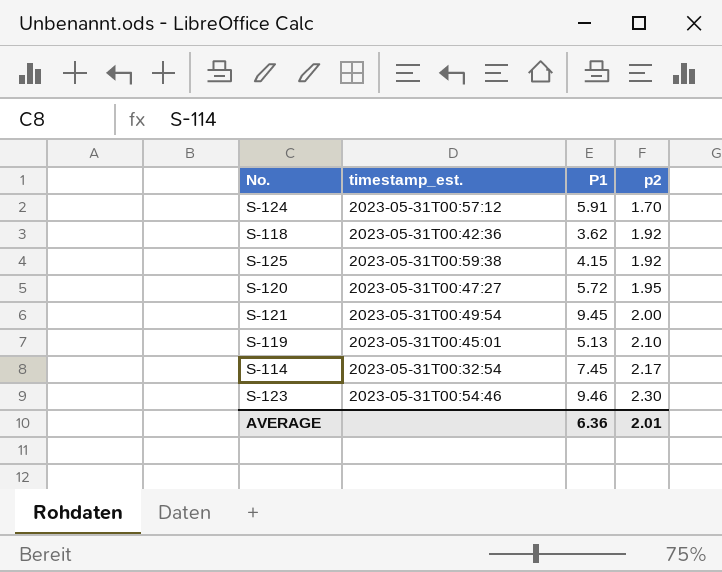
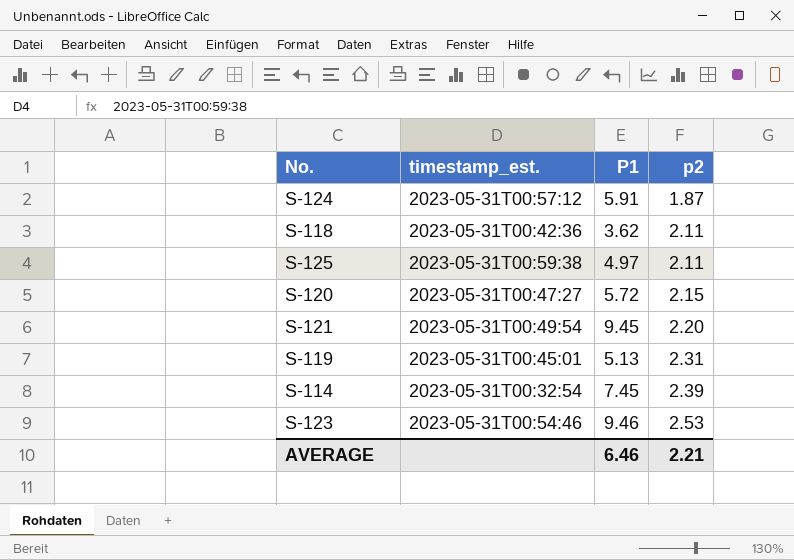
S-124 | p2: 1.70 -> 1.87
S-118 | p2: 1.92 -> 2.11
S-125 | P1: 4.15 -> 4.97
S-125 | p2: 1.92 -> 2.11
S-120 | p2: 1.95 -> 2.15
S-121 | p2: 2.00 -> 2.20
S-119 | p2: 2.10 -> 2.31
S-114 | p2: 2.17 -> 2.39
S-123 | p2: 2.30 -> 2.53
AVERAGE | P1: 6.36 -> 6.46
AVERAGE | p2: 2.01 -> 2.21

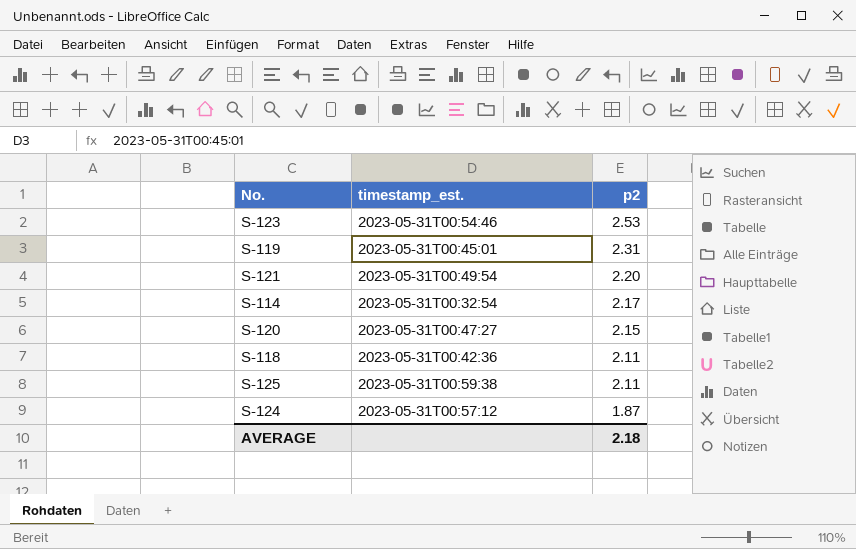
row order: p2 ascending -> p2 descending
column P1 | position: 3 -> none
S-114 | p2: 2.39 -> 2.17
AVERAGE | p2: 2.21 -> 2.18

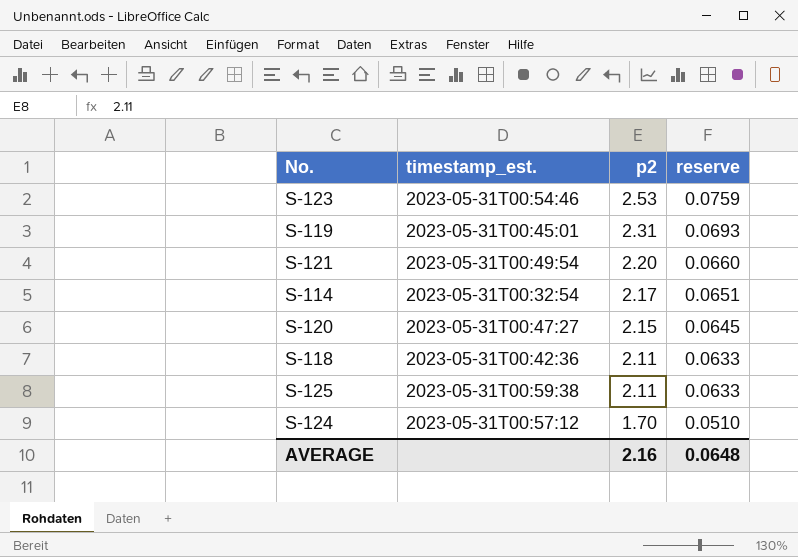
column reserve | formula: none -> [p2] * 0.03
S-124 | p2: 1.87 -> 1.70
AVERAGE | p2: 2.18 -> 2.16

